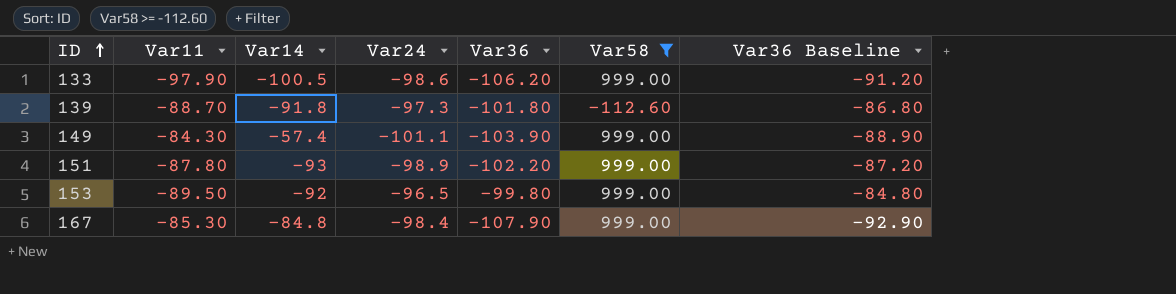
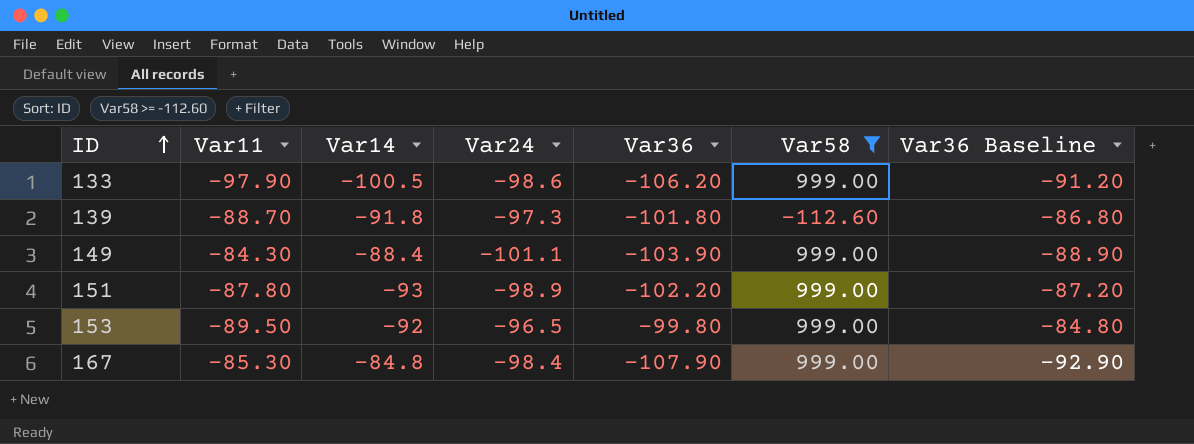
149 | Var14: -57.4 -> -88.4

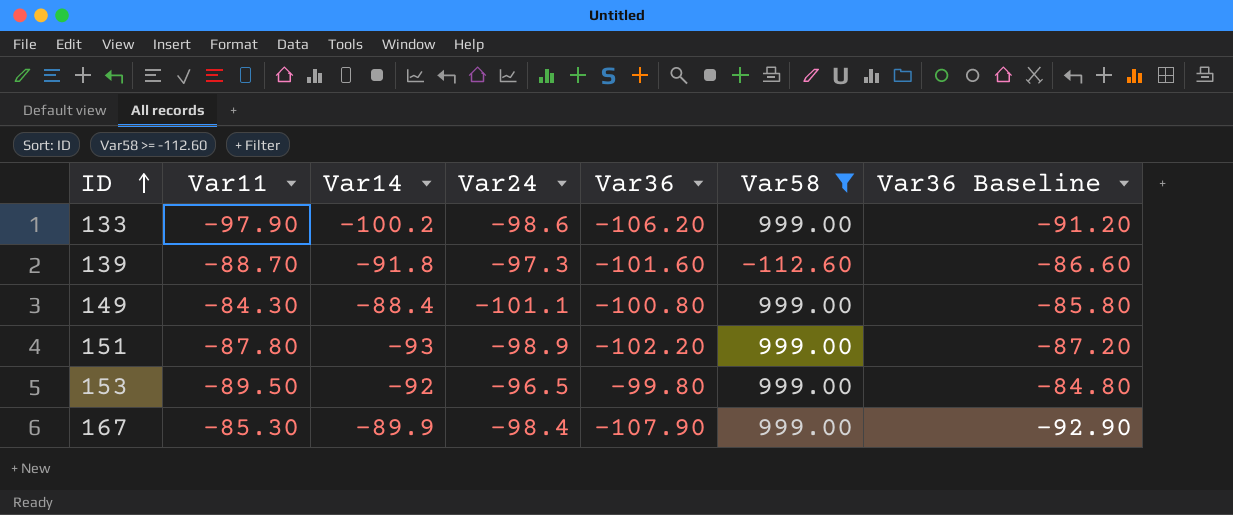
133 | Var14: -100.5 -> -100.2
139 | Var36: -101.80 -> -101.60
139 | Var36 Baseline: -86.80 -> -86.60
149 | Var36: -103.90 -> -100.80
149 | Var36 Baseline: -88.90 -> -85.80
167 | Var14: -84.8 -> -89.9

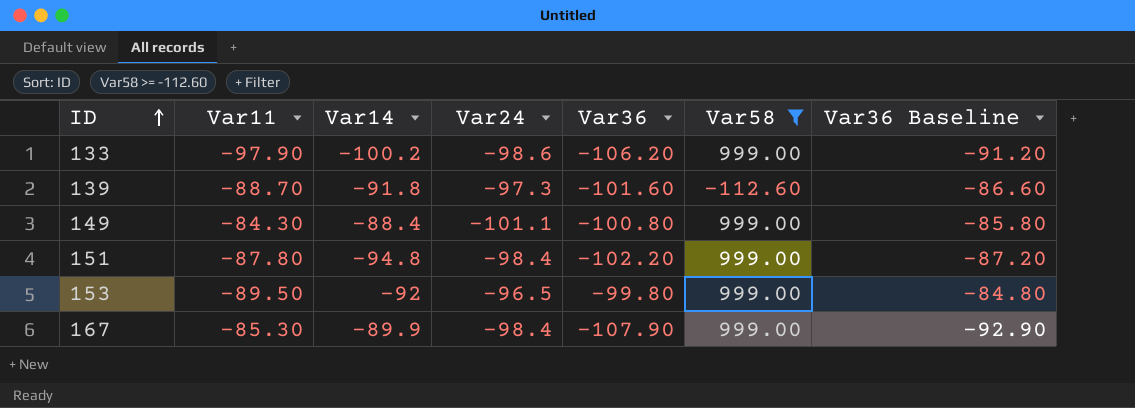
151 | Var14: -93 -> -94.8
151 | Var24: -98.9 -> -98.4

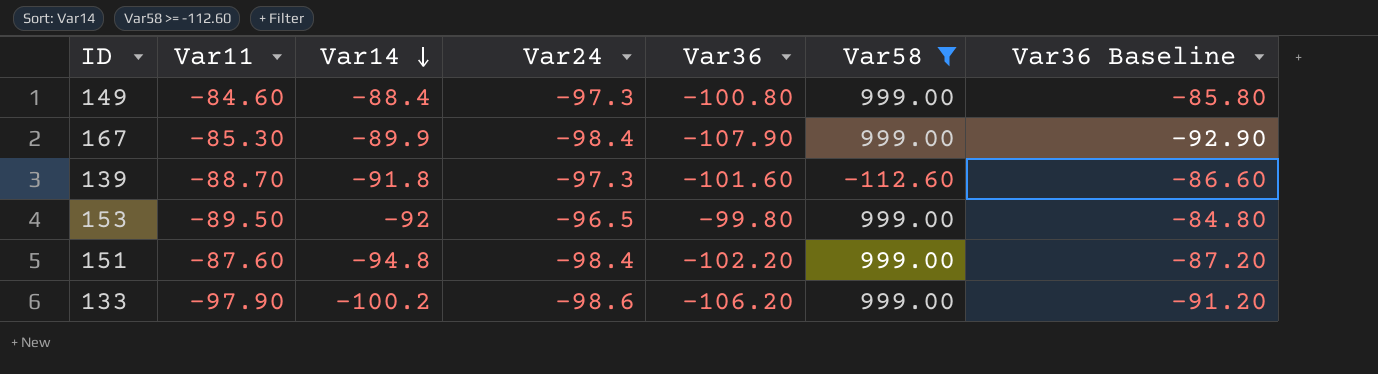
row order: ID ascending -> Var14 descending
149 | Var11: -84.30 -> -84.60
149 | Var24: -101.1 -> -97.3
151 | Var11: -87.80 -> -87.60

